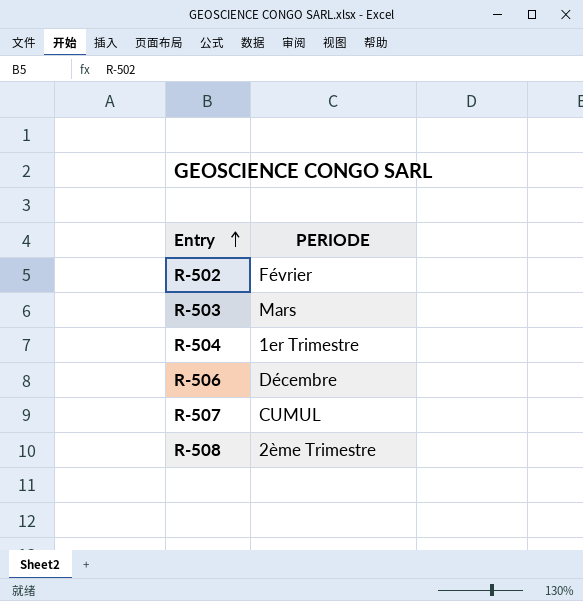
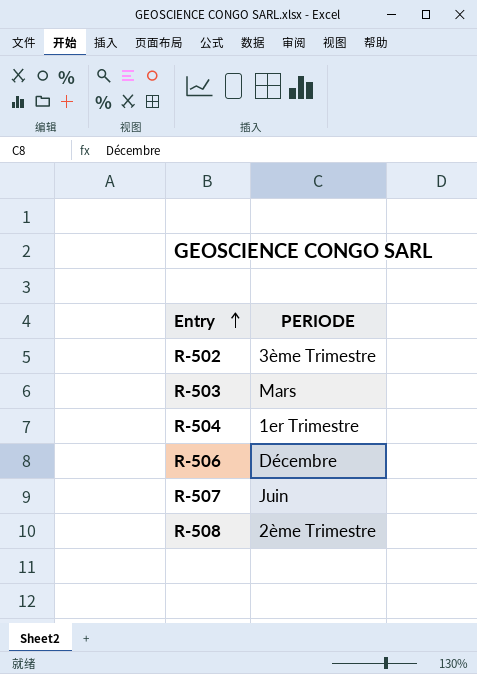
R-502 | PERIODE: Février -> 3ème Trimestre
R-507 | PERIODE: CUMUL -> Juin

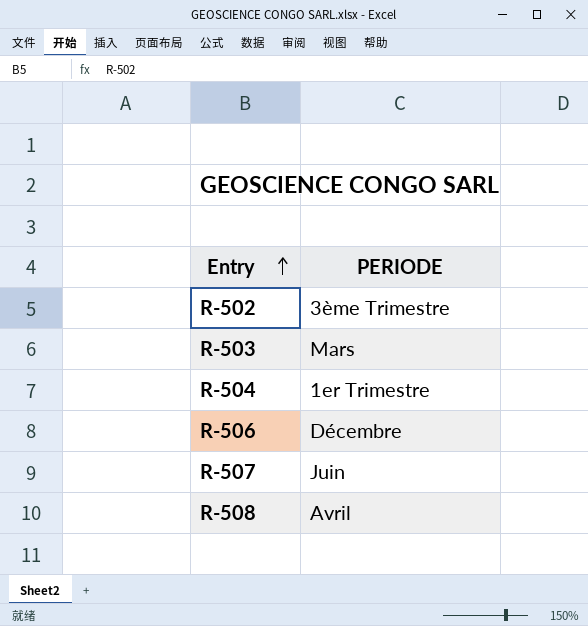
R-508 | PERIODE: 2ème Trimestre -> Avril

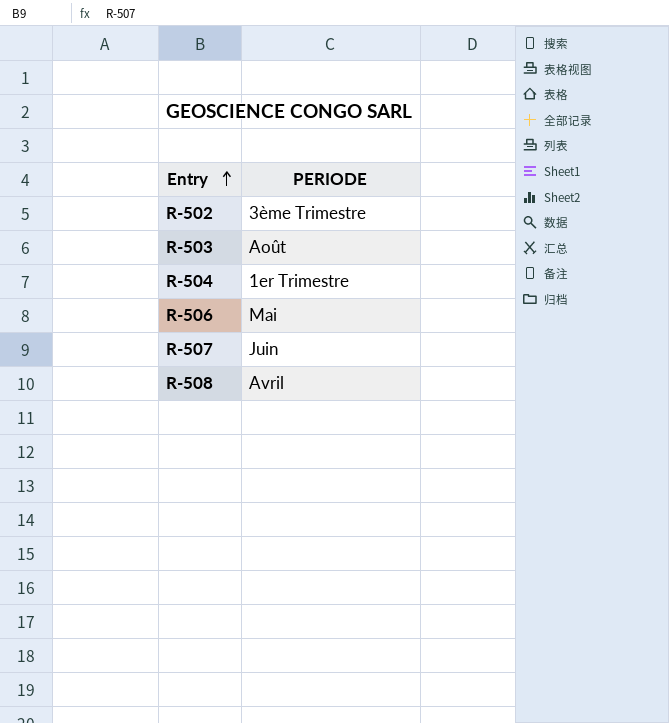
R-503 | PERIODE: Mars -> Août
R-506 | PERIODE: Décembre -> Mai

